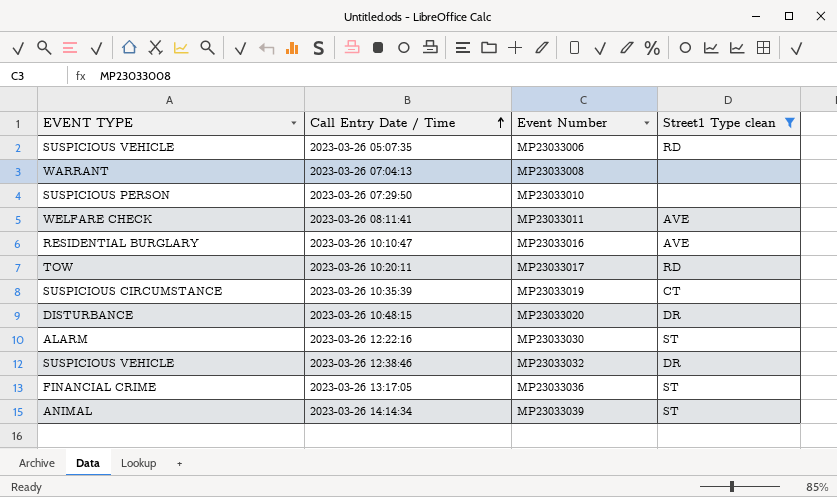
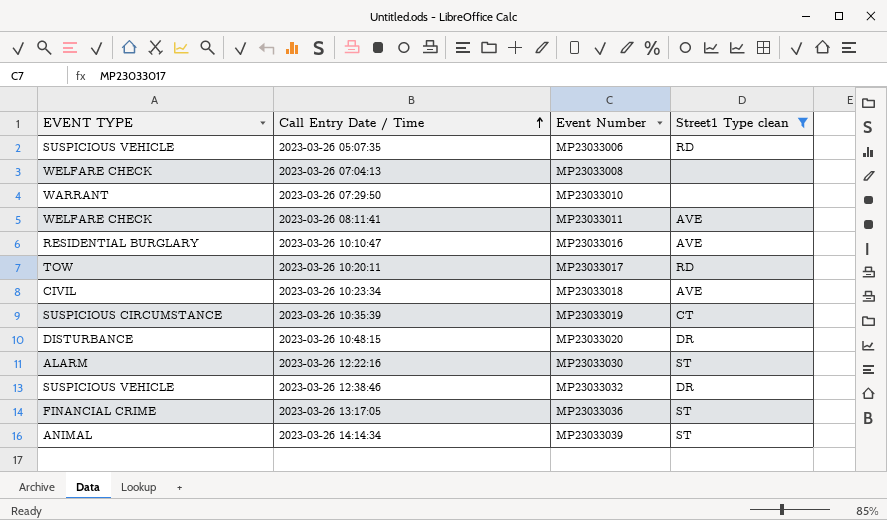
2023-03-26 07:04:13 | EVENT TYPE: WARRANT -> WELFARE CHECK
2023-03-26 07:29:50 | EVENT TYPE: SUSPICIOUS PERSON -> WARRANT
row 2023-03-26 10:23:34: none -> CIVIL | MP23033018 | AVE

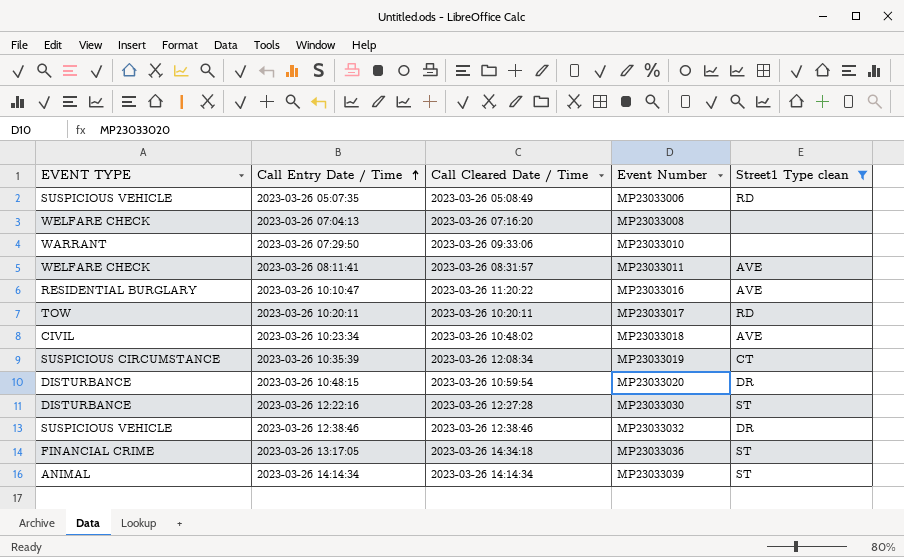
column Call Cleared Date / Time | position: none -> 3
2023-03-26 12:22:16 | EVENT TYPE: ALARM -> DISTURBANCE

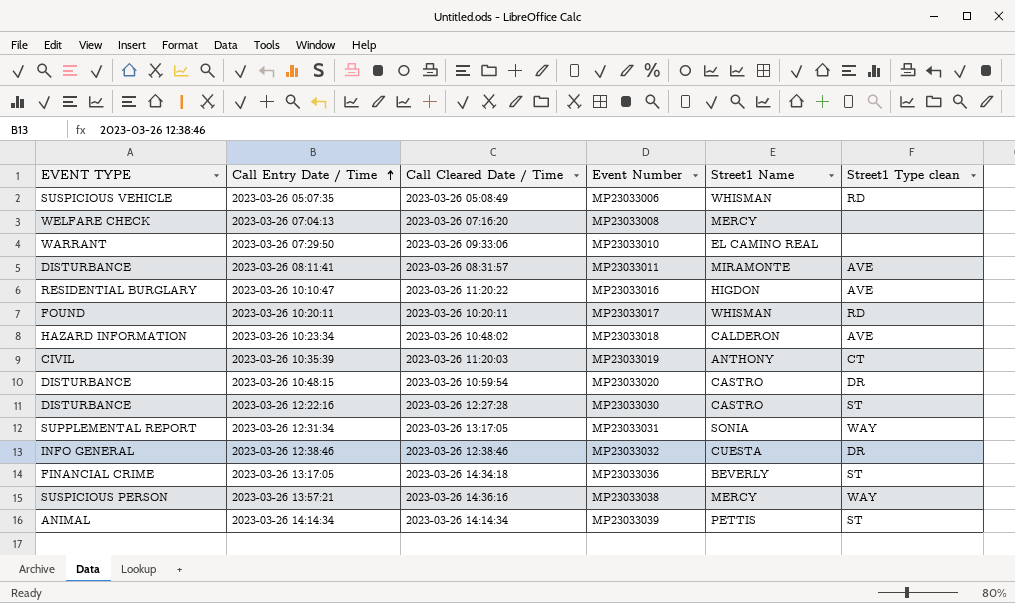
filter: Street1 Type clean != WAY -> none
column Street1 Name | position: none -> 5
2023-03-26 08:11:41 | EVENT TYPE: WELFARE CHECK -> DISTURBANCE
2023-03-26 10:20:11 | EVENT TYPE: TOW -> FOUND
2023-03-26 10:23:34 | EVENT TYPE: CIVIL -> HAZARD INFORMATION
2023-03-26 10:35:39 | EVENT TYPE: SUSPICIOUS CIRCUMSTANCE -> CIVIL
2023-03-26 10:35:39 | Call Cleared Date / Time: 2023-03-26 12:08:34 -> 2023-03-26 11:20:03
2023-03-26 12:38:46 | EVENT TYPE: SUSPICIOUS VEHICLE -> INFO GENERAL

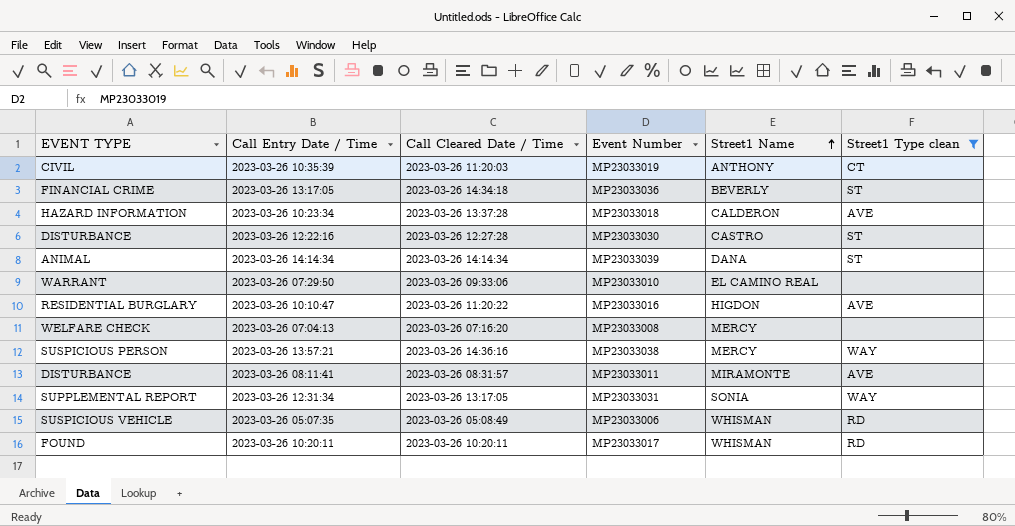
filter: none -> Street1 Type clean != DR
row order: Call Entry Date / Time ascending -> Street1 Name ascending
2023-03-26 10:23:34 | Call Cleared Date / Time: 2023-03-26 10:48:02 -> 2023-03-26 13:37:28
2023-03-26 14:14:34 | Street1 Name: PETTIS -> DANA

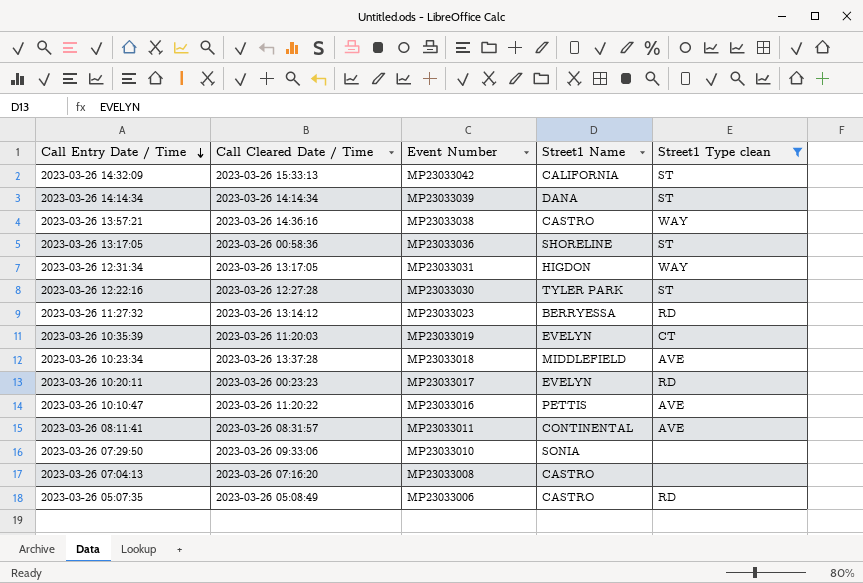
row order: Street1 Name ascending -> Call Entry Date / Time descending
column EVENT TYPE | position: 1 -> none
row 2023-03-26 14:32:09: none -> 2023-03-26 15:33:13 | MP23033042 | CALIFORNIA | ST
2023-03-26 13:57:21 | Street1 Name: MERCY -> CASTRO
2023-03-26 13:17:05 | Call Cleared Date / Time: 2023-03-26 14:34:18 -> 2023-03-26 00:58:36
2023-03-26 13:17:05 | Street1 Name: BEVERLY -> SHORELINE
2023-03-26 12:31:34 | Street1 Name: SONIA -> HIGDON
2023-03-26 12:22:16 | Street1 Name: CASTRO -> TYLER PARK
row 2023-03-26 11:27:32: none -> 2023-03-26 13:14:12 | MP23033023 | BERRYESSA | RD
2023-03-26 10:35:39 | Street1 Name: ANTHONY -> EVELYN
2023-03-26 10:23:34 | Street1 Name: CALDERON -> MIDDLEFIELD
2023-03-26 10:20:11 | Call Cleared Date / Time: 2023-03-26 10:20:11 -> 2023-03-26 00:23:23
2023-03-26 10:20:11 | Street1 Name: WHISMAN -> EVELYN
2023-03-26 10:10:47 | Street1 Name: HIGDON -> PETTIS
2023-03-26 08:11:41 | Street1 Name: MIRAMONTE -> CONTINENTAL
2023-03-26 07:29:50 | Street1 Name: EL CAMINO REAL -> SONIA
2023-03-26 07:04:13 | Street1 Name: MERCY -> CASTRO
2023-03-26 05:07:35 | Street1 Name: WHISMAN -> CASTRO

